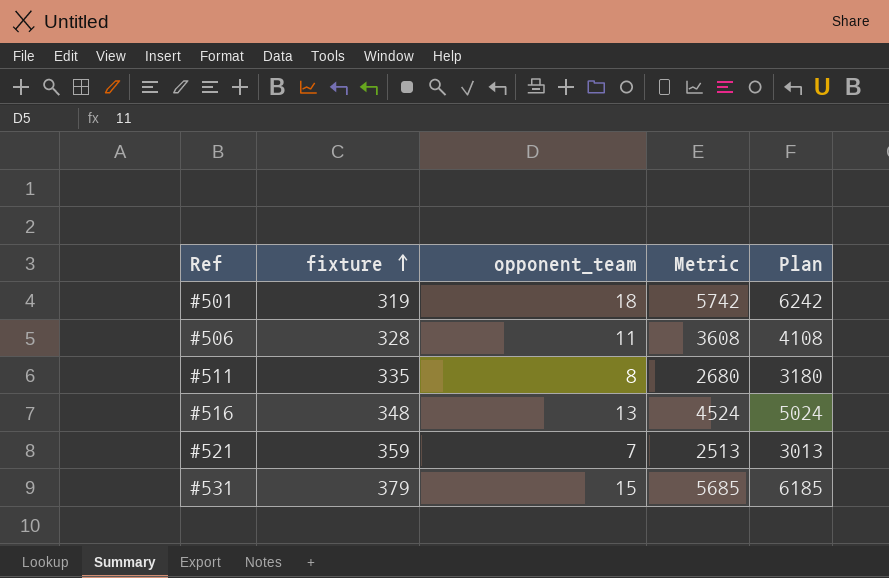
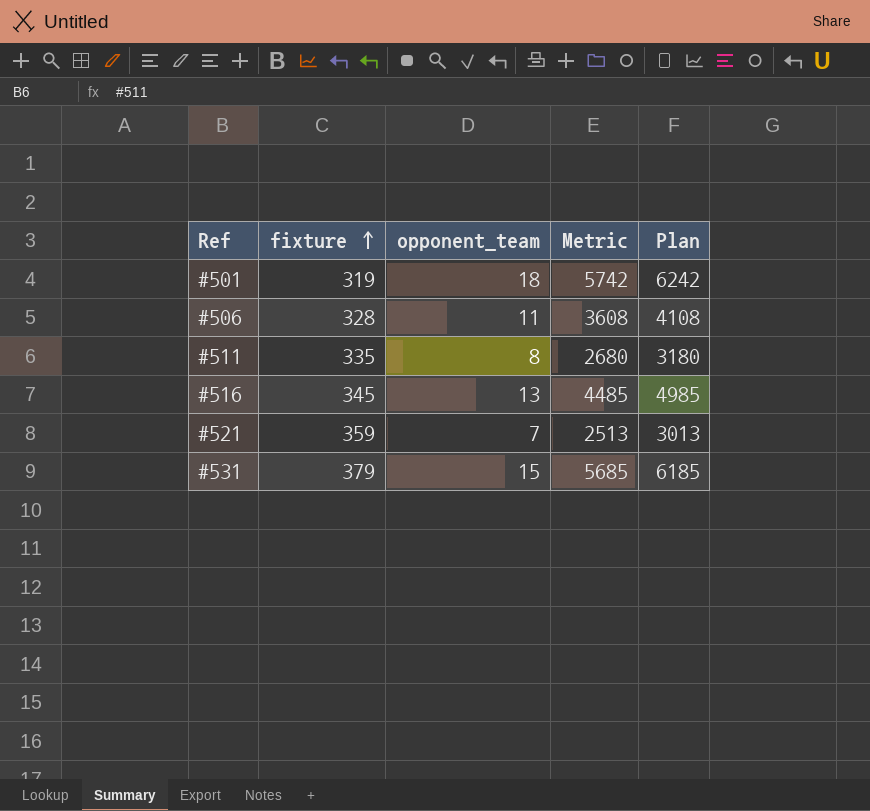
#516 | fixture: 348 -> 345
#516 | Metric: 4524 -> 4485
#516 | Plan: 5024 -> 4985

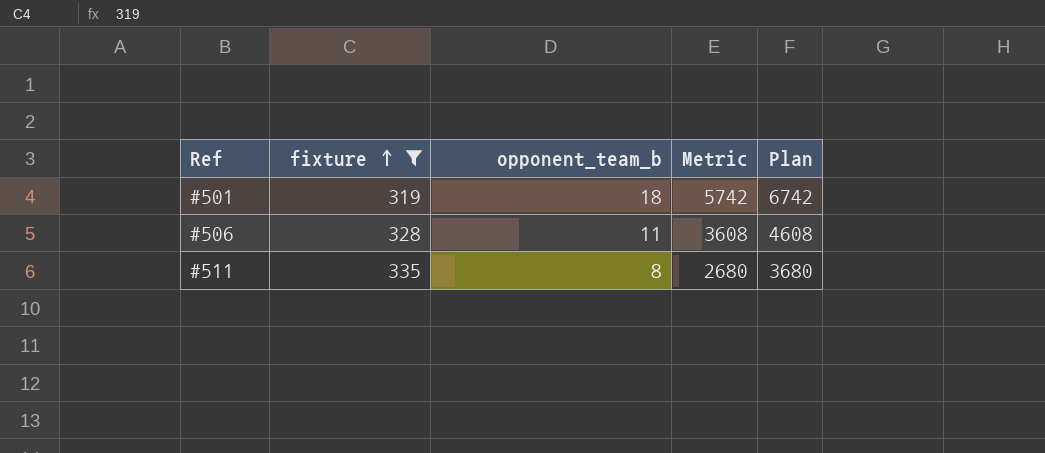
filter: none -> fixture <= 335
column name: opponent_team -> opponent_team_b
column Plan | formula: [Metric] + 500 -> [Metric] + 1000

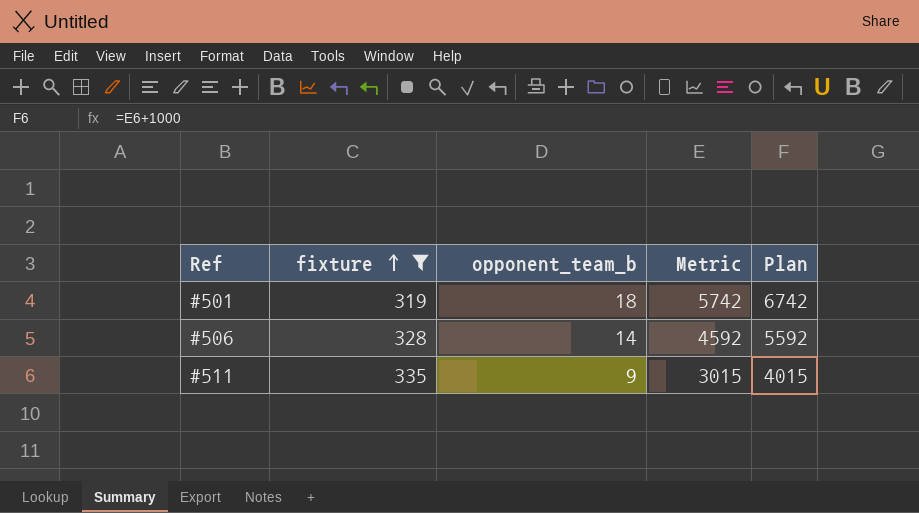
#506 | opponent_team_b: 11 -> 14
#506 | Metric: 3608 -> 4592
#506 | Plan: 4608 -> 5592
#511 | opponent_team_b: 8 -> 9
#511 | Metric: 2680 -> 3015
#511 | Plan: 3680 -> 4015

